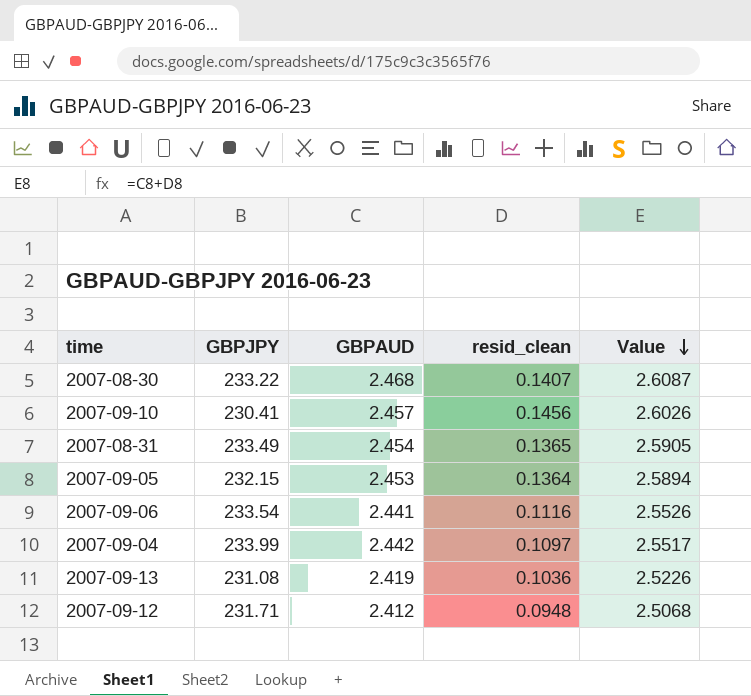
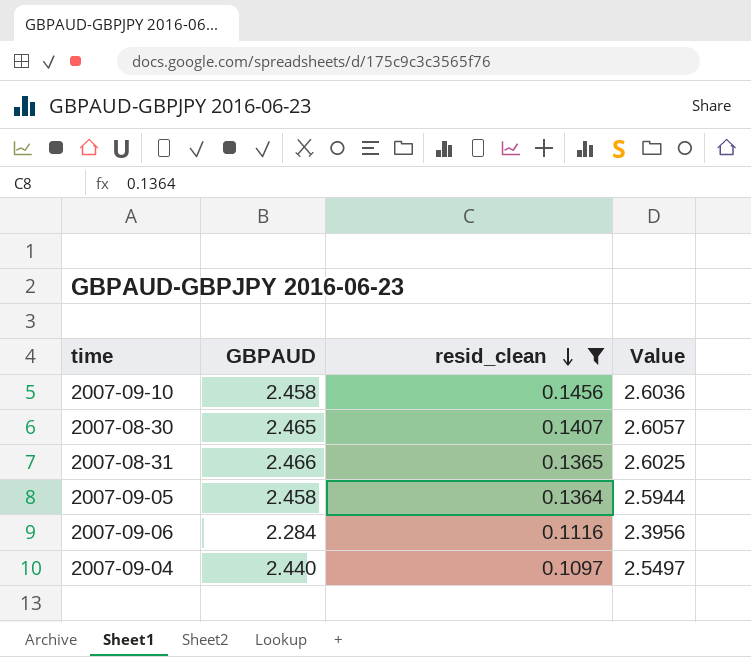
filter: none -> resid_clean >= 0.1097
row order: Value descending -> resid_clean descending
column GBPJPY | position: 2 -> none
2007-09-10 | GBPAUD: 2.457 -> 2.458
2007-09-10 | Value: 2.6026 -> 2.6036
2007-08-30 | GBPAUD: 2.468 -> 2.465
2007-08-30 | Value: 2.6087 -> 2.6057
2007-08-31 | GBPAUD: 2.454 -> 2.466
2007-08-31 | Value: 2.5905 -> 2.6025
2007-09-05 | GBPAUD: 2.453 -> 2.458
2007-09-05 | Value: 2.5894 -> 2.5944
2007-09-06 | GBPAUD: 2.441 -> 2.284
2007-09-06 | Value: 2.5526 -> 2.3956
2007-09-04 | GBPAUD: 2.442 -> 2.440
2007-09-04 | Value: 2.5517 -> 2.5497

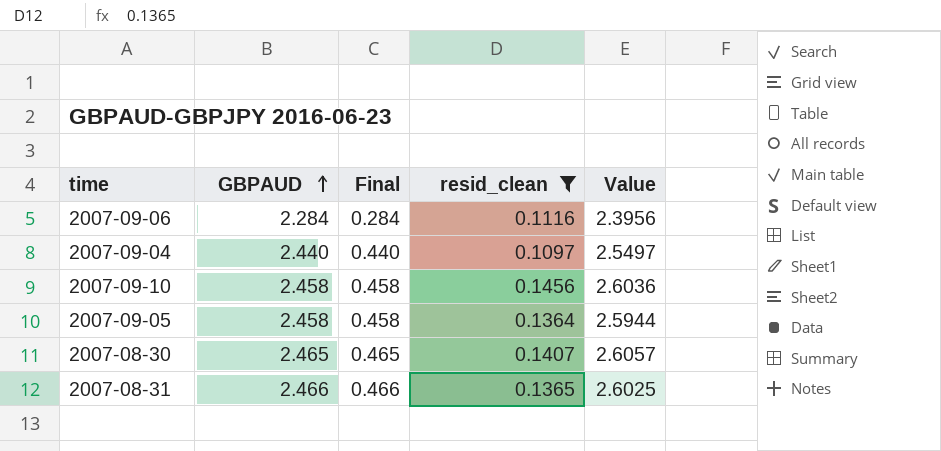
row order: resid_clean descending -> GBPAUD ascending
column Final | formula: none -> [GBPAUD] - 2

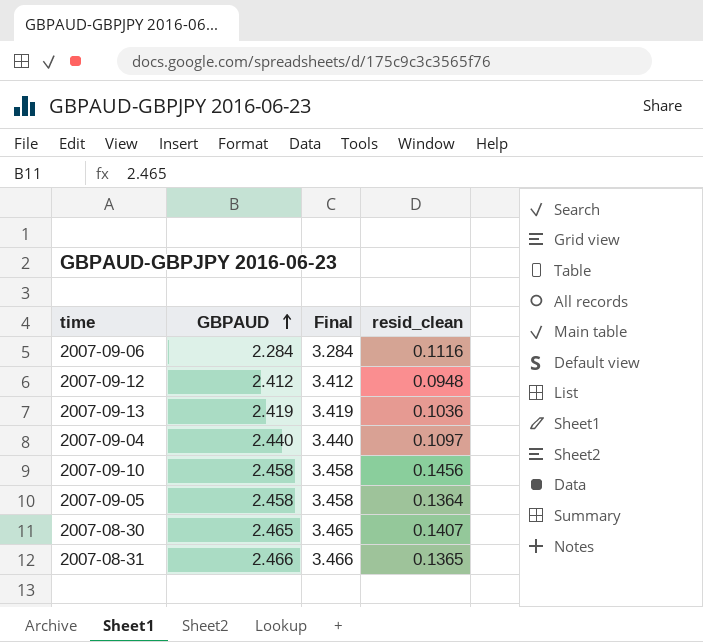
filter: resid_clean >= 0.1097 -> none
column Value | formula: [GBPAUD] + [resid_clean] -> none
column Final | formula: [GBPAUD] - 2 -> [GBPAUD] + 1

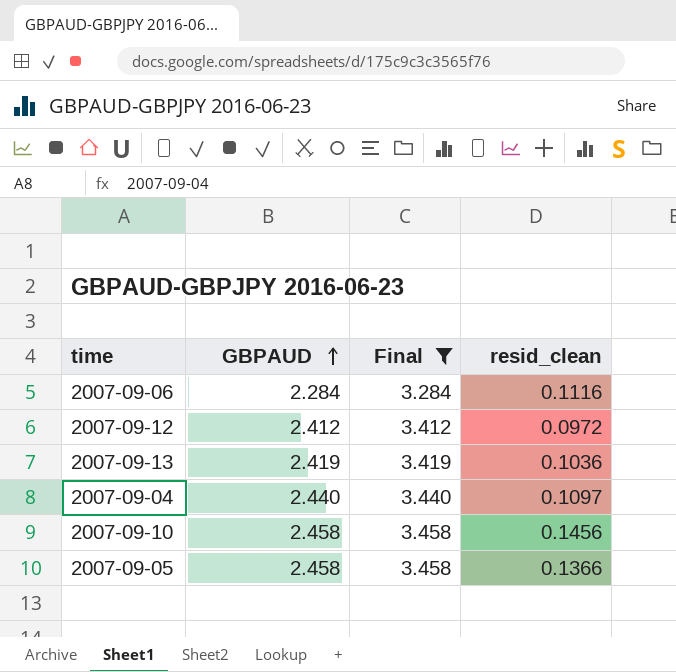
filter: none -> Final <= 3.458
2007-09-12 | resid_clean: 0.0948 -> 0.0972
2007-09-05 | resid_clean: 0.1364 -> 0.1366

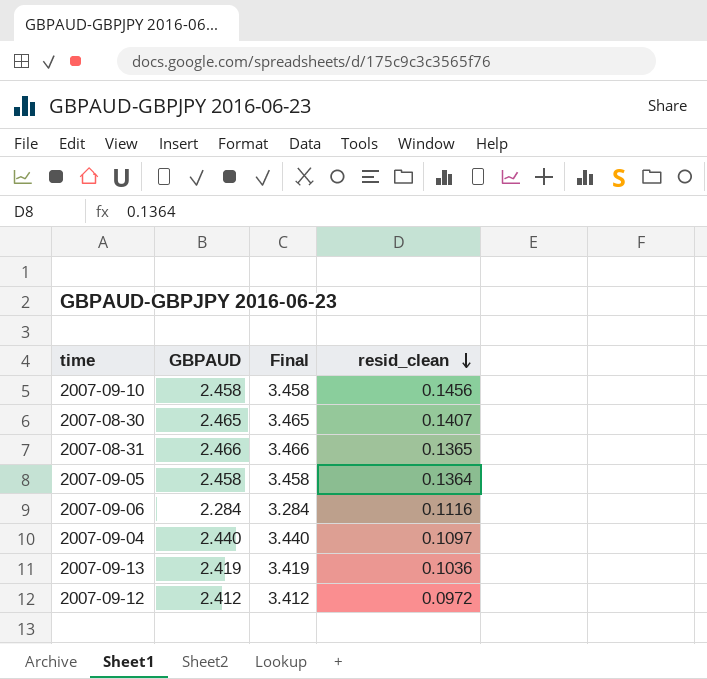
filter: Final <= 3.458 -> none
row order: GBPAUD ascending -> resid_clean descending
2007-09-05 | resid_clean: 0.1366 -> 0.1364

